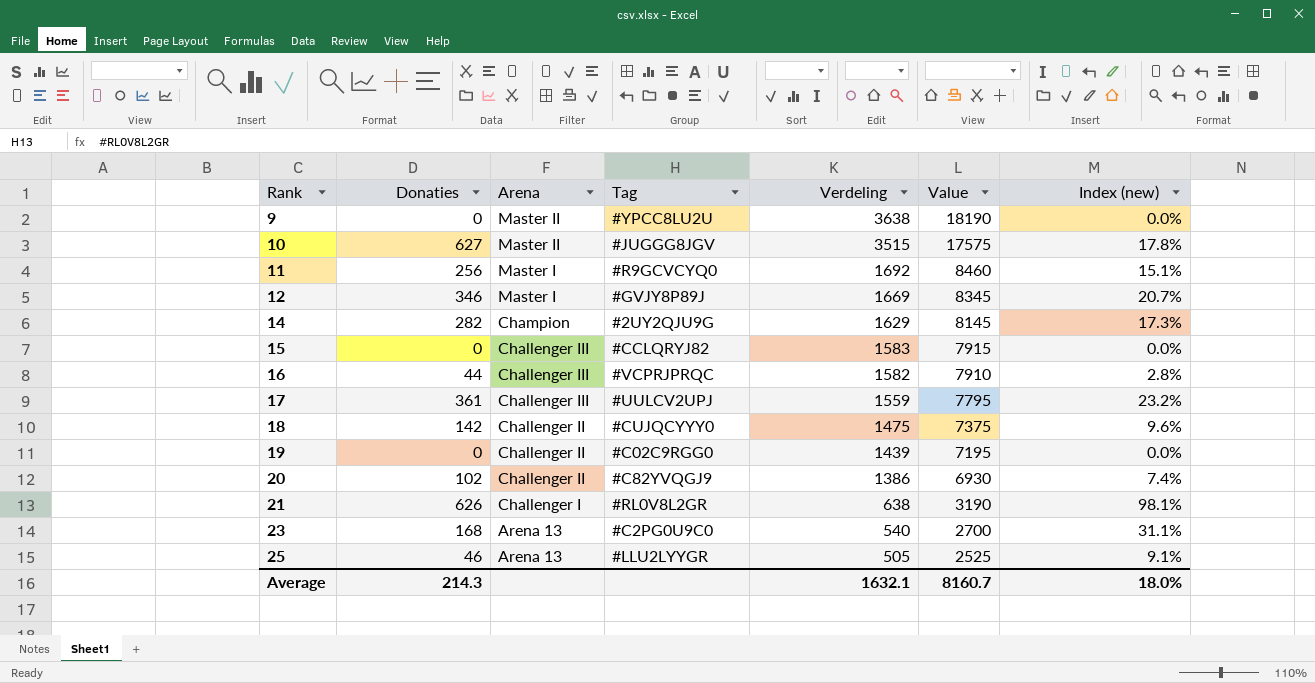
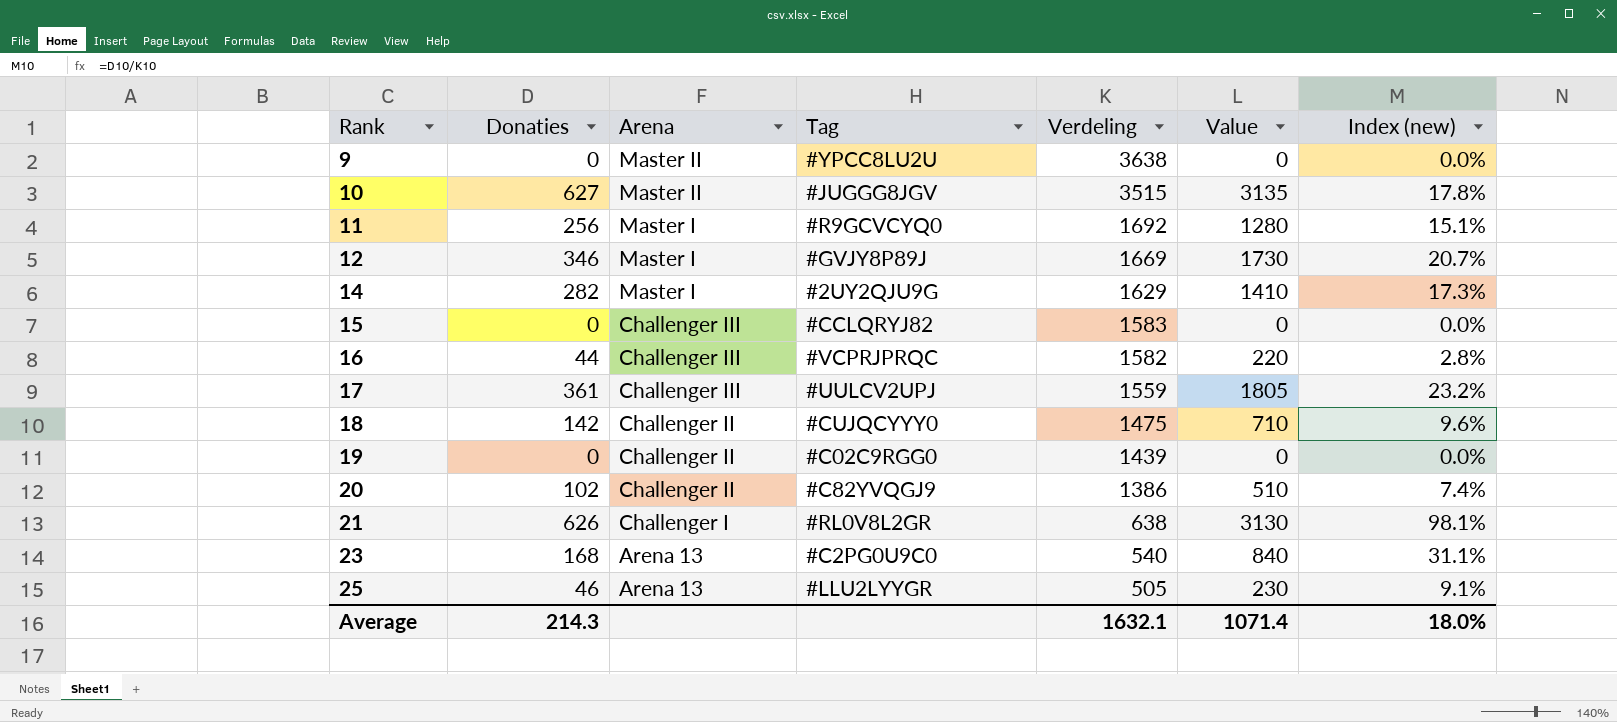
column Value | formula: [Verdeling] * 5 -> [Donaties] * 5
14 | Arena: Champion -> Master I
Average | Value: 8160.7 -> 1071.4

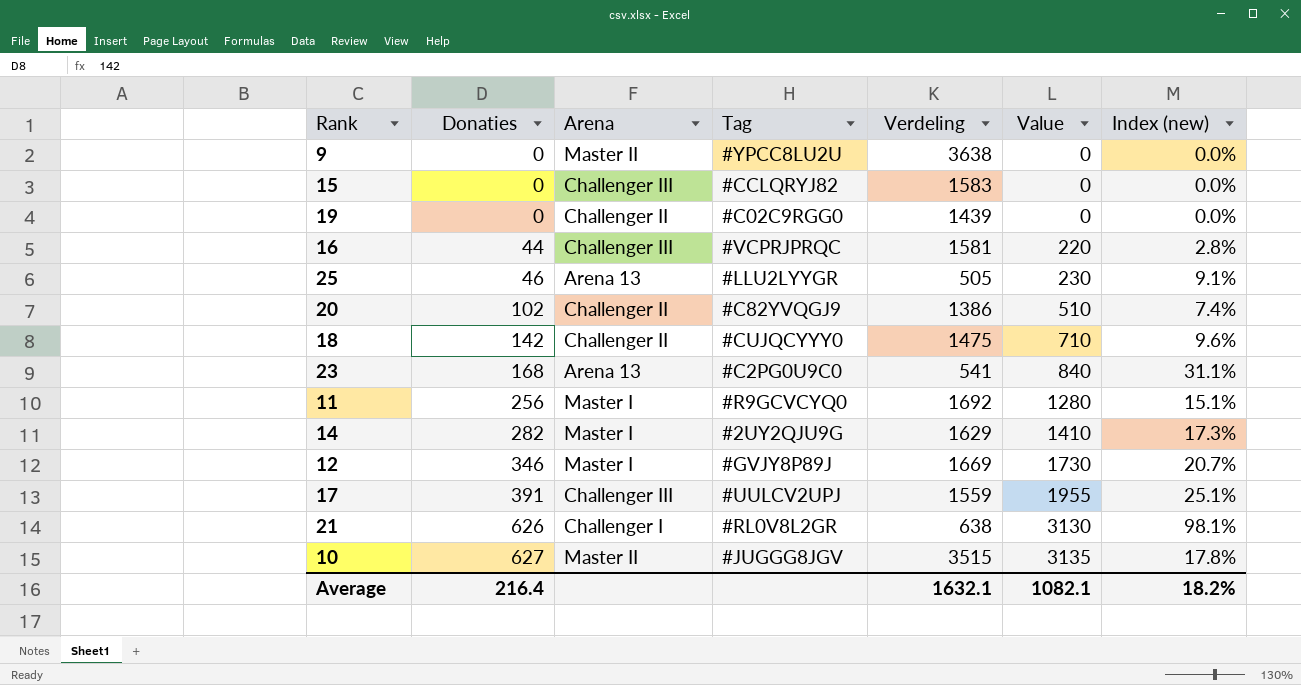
row order: Rank ascending -> Donaties ascending
16 | Verdeling: 1582 -> 1581
23 | Verdeling: 540 -> 541
17 | Donaties: 361 -> 391
17 | Value: 1805 -> 1955
17 | Index (new): 23.2% -> 25.1%
Average | Donaties: 214.3 -> 216.4
Average | Value: 1071.4 -> 1082.1
Average | Index (new): 18.0% -> 18.2%

